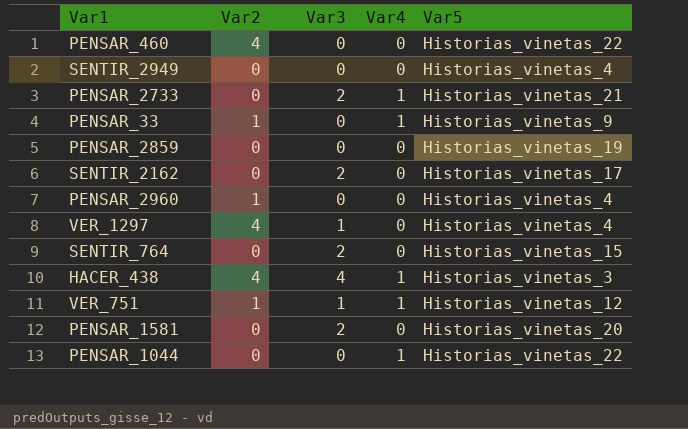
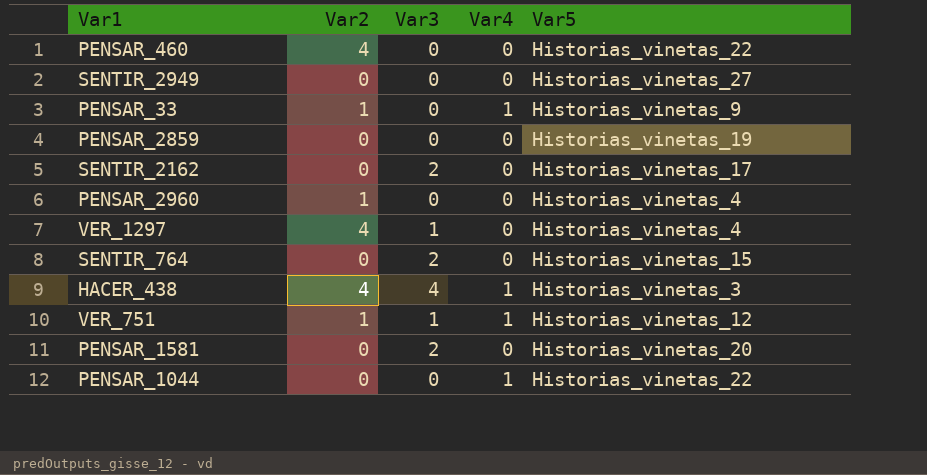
row PENSAR_2733: 0 | 2 | 1 | Historias_vinetas_21 -> none
SENTIR_2949 | Var5: Historias_vinetas_4 -> Historias_vinetas_27

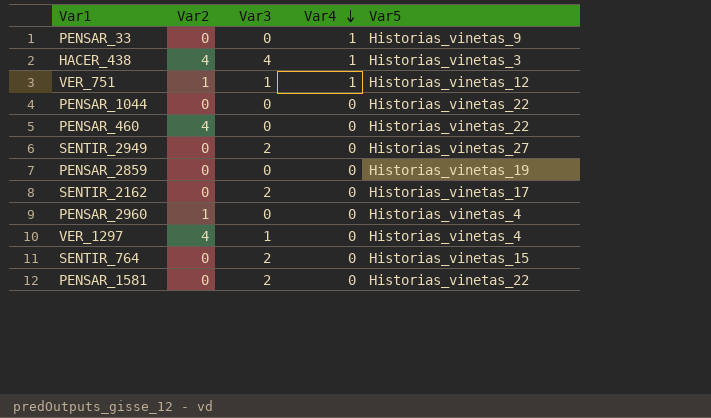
row order: none -> Var4 descending
PENSAR_33 | Var2: 1 -> 0
PENSAR_1044 | Var4: 1 -> 0
SENTIR_2949 | Var3: 0 -> 2
PENSAR_1581 | Var5: Historias_vinetas_20 -> Historias_vinetas_22

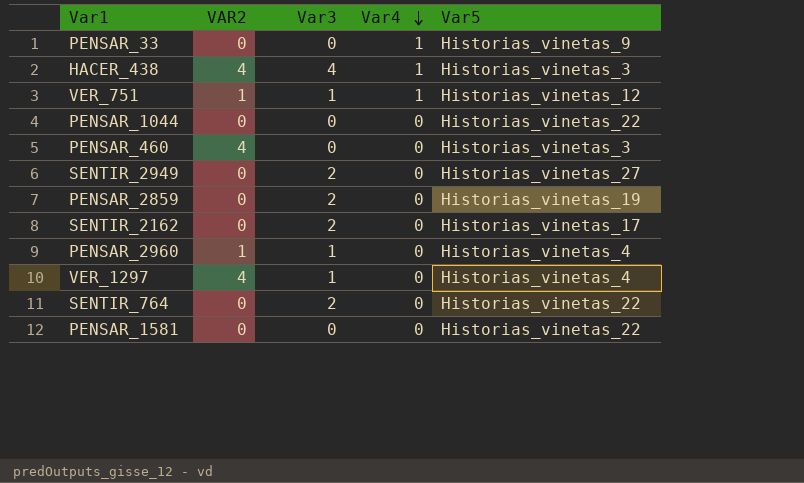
column name: Var2 -> VAR2
PENSAR_460 | Var5: Historias_vinetas_22 -> Historias_vinetas_3
PENSAR_2859 | Var3: 0 -> 2
PENSAR_2960 | Var3: 0 -> 1
SENTIR_764 | Var5: Historias_vinetas_15 -> Historias_vinetas_22
PENSAR_1581 | Var3: 2 -> 0

